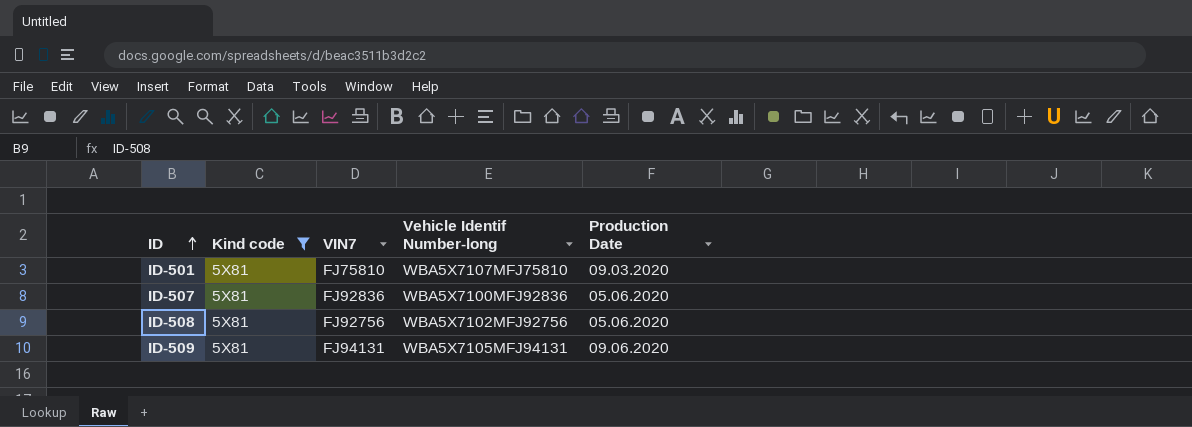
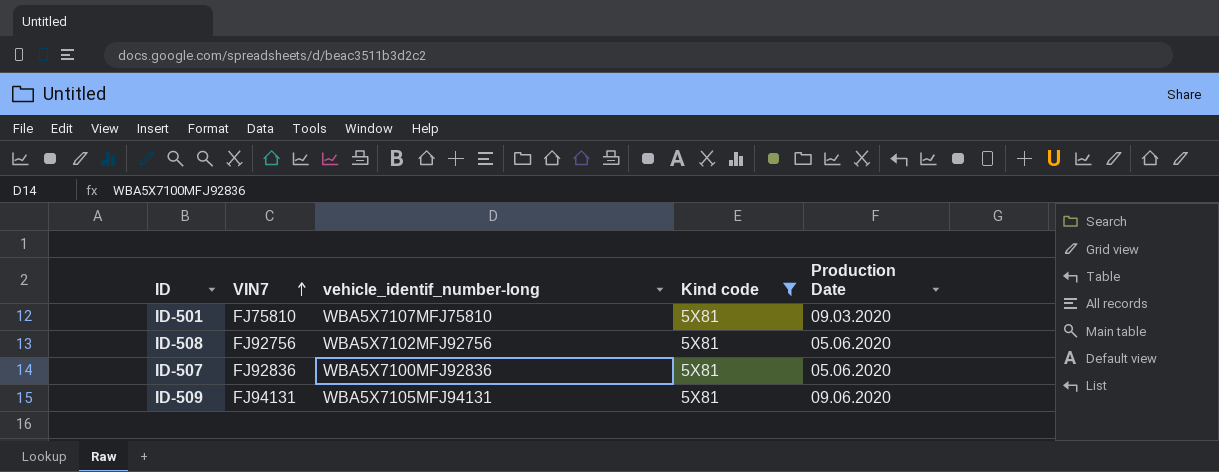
row order: ID ascending -> VIN7 ascending
column name: Vehicle Identif Number-long -> vehicle_identif_number-long
column Kind code | position: 2 -> 4

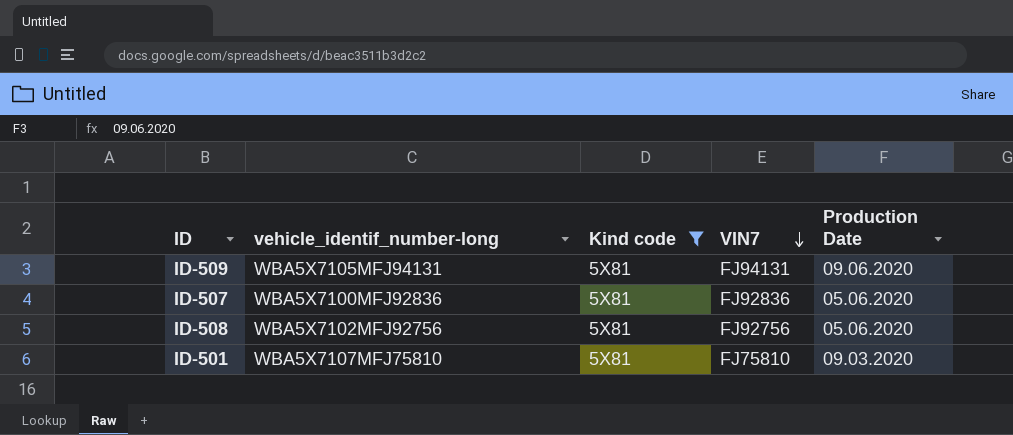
row order: VIN7 ascending -> VIN7 descending
column VIN7 | position: 2 -> 4

